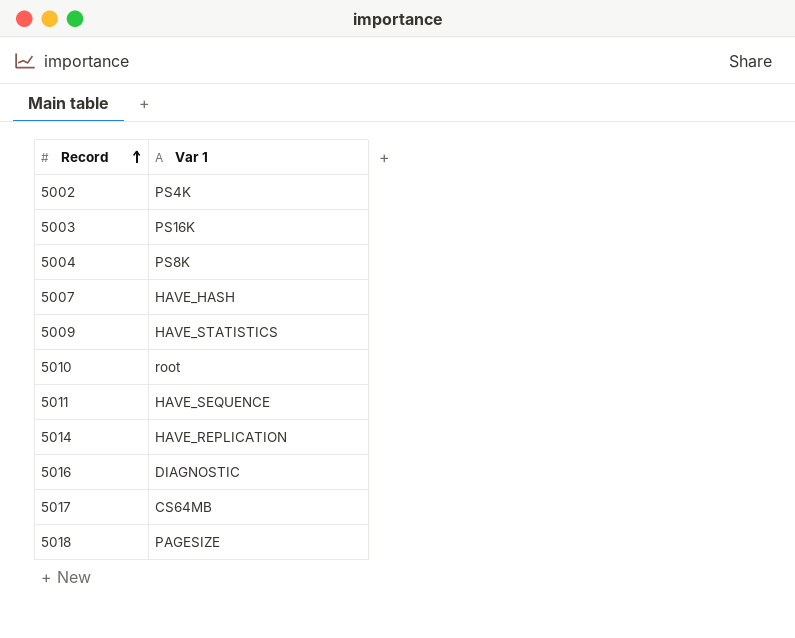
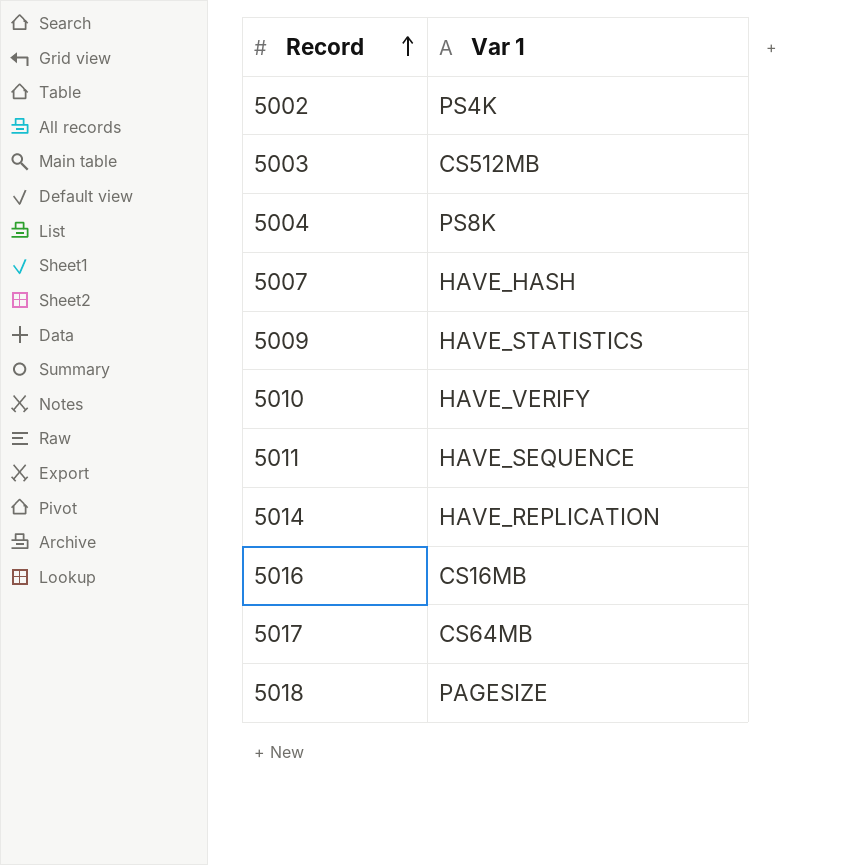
5003 | Var 1: PS16K -> CS512MB
5010 | Var 1: root -> HAVE_VERIFY
5016 | Var 1: DIAGNOSTIC -> CS16MB

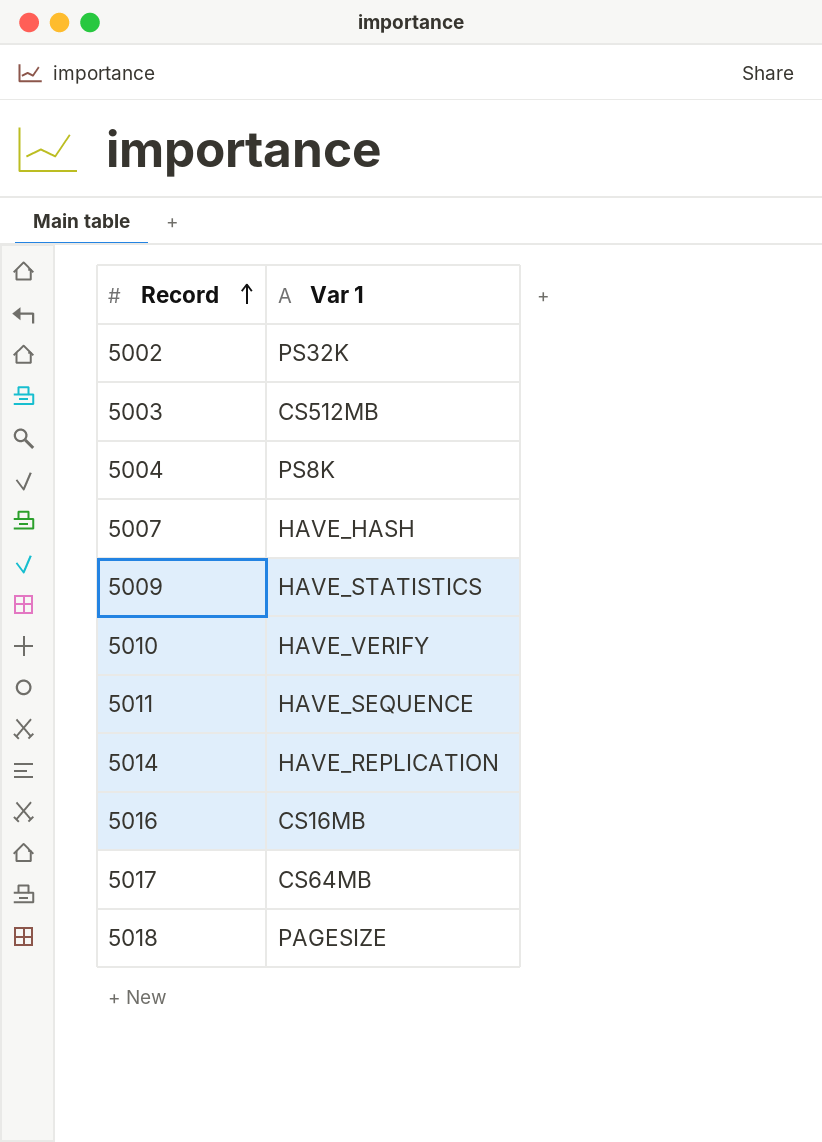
5002 | Var 1: PS4K -> PS32K

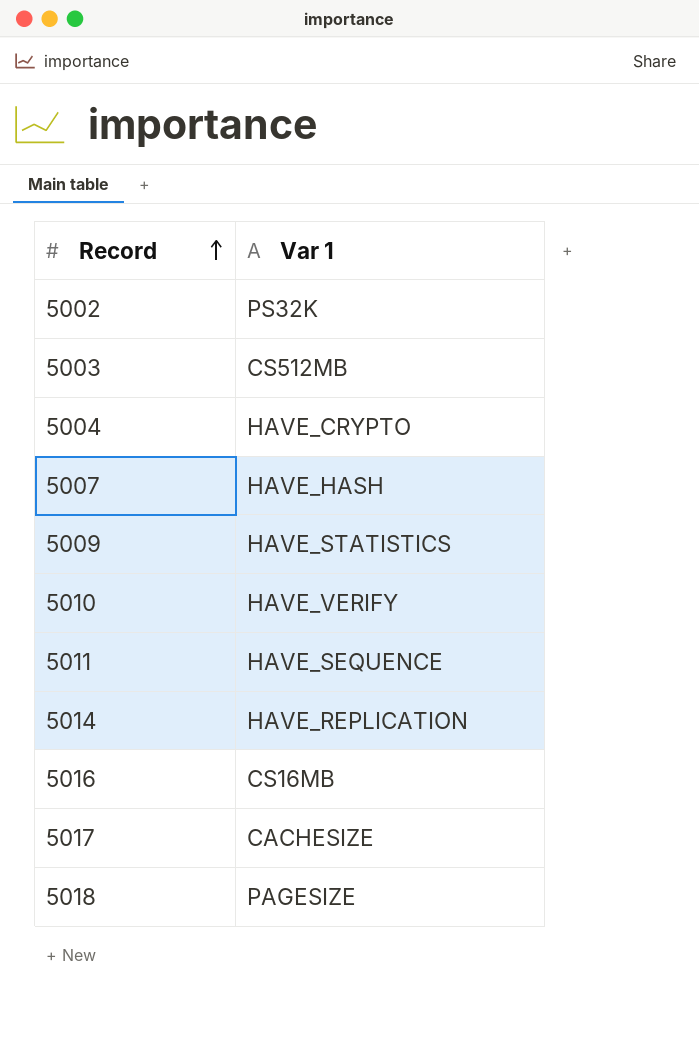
5004 | Var 1: PS8K -> HAVE_CRYPTO
5017 | Var 1: CS64MB -> CACHESIZE

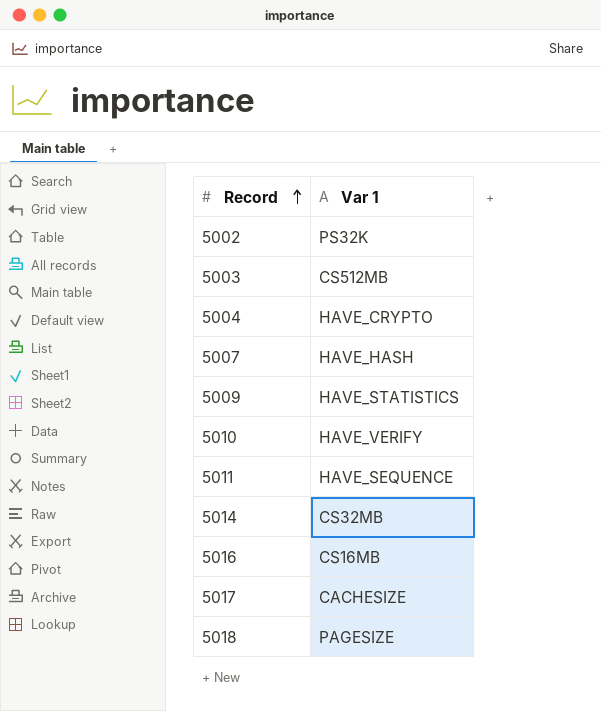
5014 | Var 1: HAVE_REPLICATION -> CS32MB

